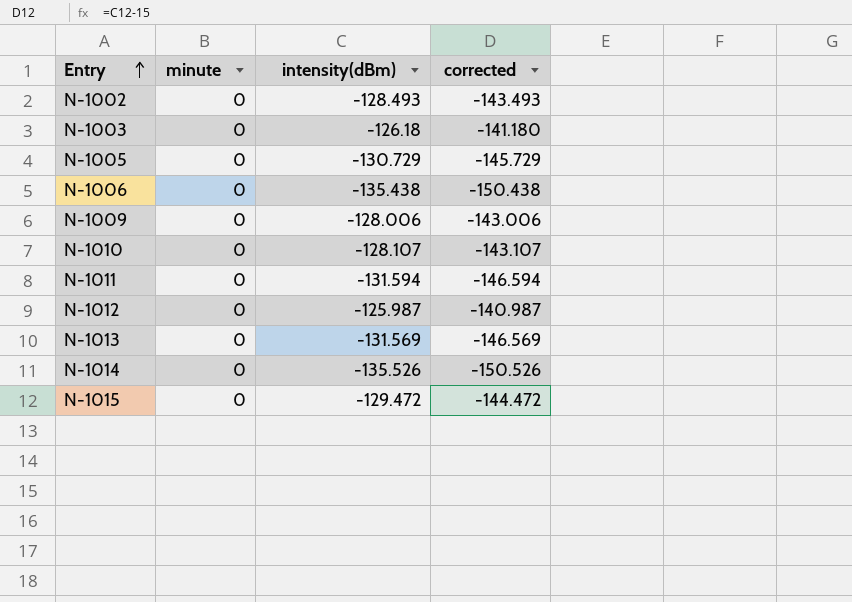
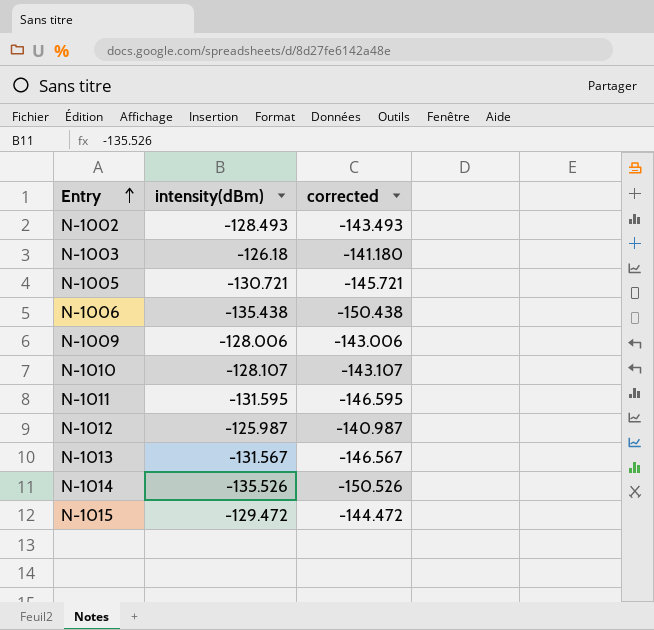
column minute | position: 2 -> none
N-1005 | intensity(dBm): -130.729 -> -130.721
N-1005 | corrected: -145.729 -> -145.721
N-1011 | intensity(dBm): -131.594 -> -131.595
N-1011 | corrected: -146.594 -> -146.595
N-1013 | intensity(dBm): -131.569 -> -131.567
N-1013 | corrected: -146.569 -> -146.567

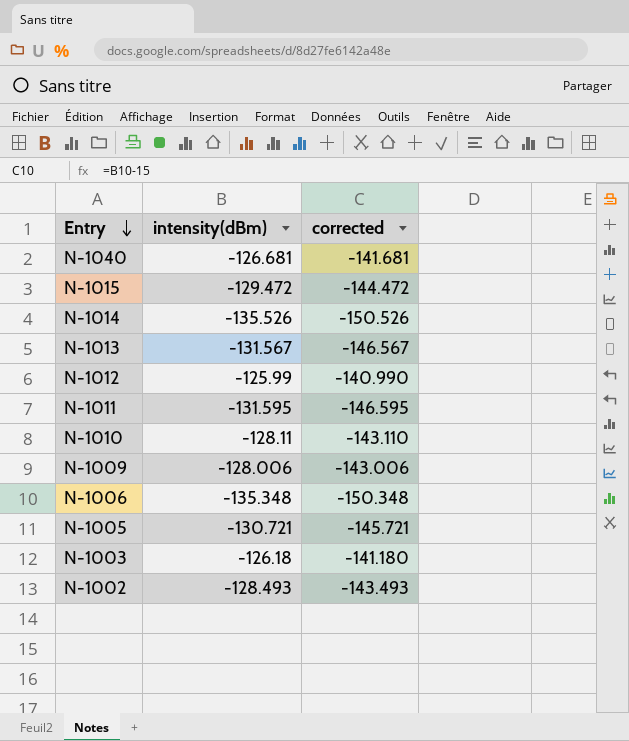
row order: Entry ascending -> Entry descending
row N-1040: none -> -126.681 | -141.681
N-1012 | intensity(dBm): -125.987 -> -125.99
N-1012 | corrected: -140.987 -> -140.990
N-1010 | intensity(dBm): -128.107 -> -128.11
N-1010 | corrected: -143.107 -> -143.110
N-1006 | intensity(dBm): -135.438 -> -135.348
N-1006 | corrected: -150.438 -> -150.348

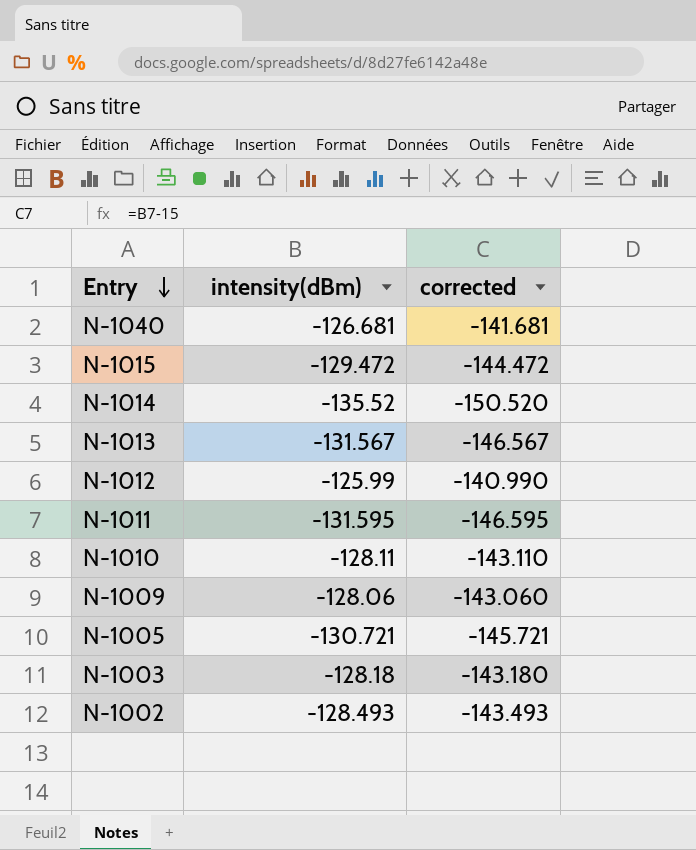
row N-1006: -135.348 | -150.348 -> none
N-1014 | intensity(dBm): -135.526 -> -135.52
N-1014 | corrected: -150.526 -> -150.520
N-1009 | intensity(dBm): -128.006 -> -128.06
N-1009 | corrected: -143.006 -> -143.060
N-1003 | intensity(dBm): -126.18 -> -128.18
N-1003 | corrected: -141.180 -> -143.180

